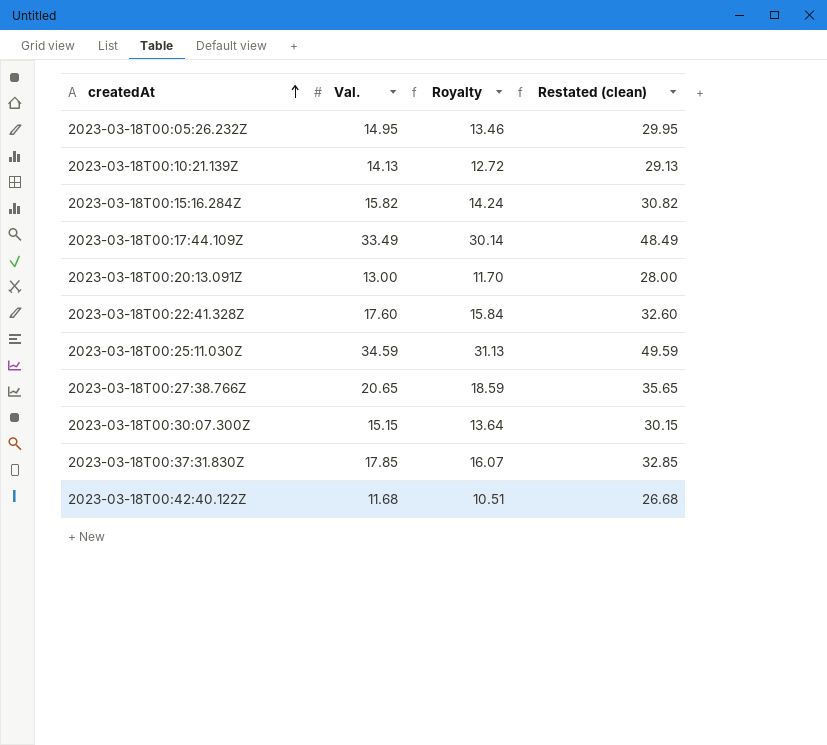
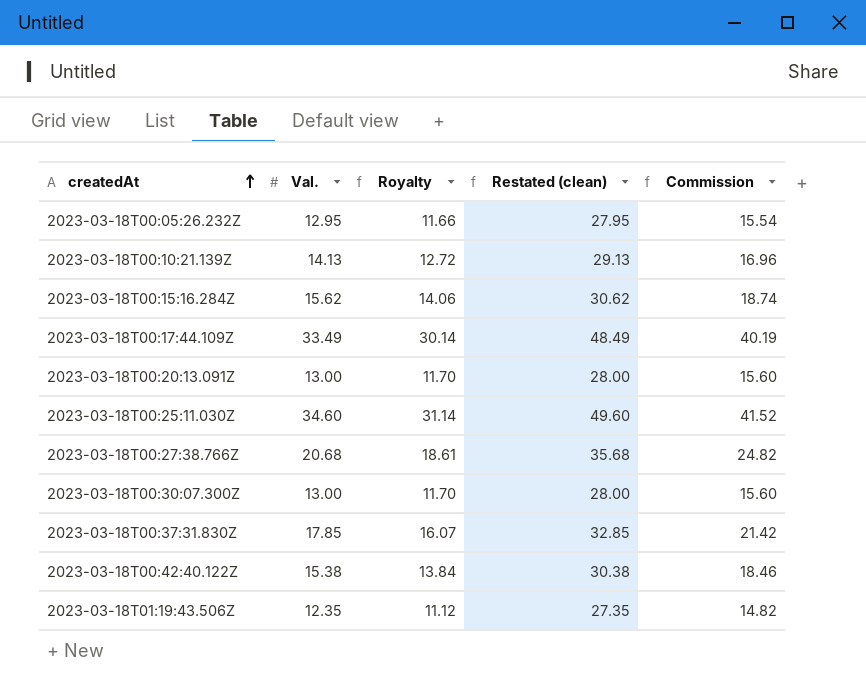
column Commission | formula: none -> [Val.] * 1.2
row 2023-03-18T00:22:41.328Z: 17.60 | 15.84 | 32.60 -> none
2023-03-18T00:05:26.232Z | Val.: 14.95 -> 12.95
2023-03-18T00:05:26.232Z | Royalty: 13.46 -> 11.66
2023-03-18T00:05:26.232Z | Restated (clean): 29.95 -> 27.95
2023-03-18T00:15:16.284Z | Val.: 15.82 -> 15.62
2023-03-18T00:15:16.284Z | Royalty: 14.24 -> 14.06
2023-03-18T00:15:16.284Z | Restated (clean): 30.82 -> 30.62
2023-03-18T00:25:11.030Z | Val.: 34.59 -> 34.60
2023-03-18T00:25:11.030Z | Royalty: 31.13 -> 31.14
2023-03-18T00:25:11.030Z | Restated (clean): 49.59 -> 49.60
2023-03-18T00:27:38.766Z | Val.: 20.65 -> 20.68
2023-03-18T00:27:38.766Z | Royalty: 18.59 -> 18.61
2023-03-18T00:27:38.766Z | Restated (clean): 35.65 -> 35.68
2023-03-18T00:30:07.300Z | Val.: 15.15 -> 13.00
2023-03-18T00:30:07.300Z | Royalty: 13.64 -> 11.70
2023-03-18T00:30:07.300Z | Restated (clean): 30.15 -> 28.00
2023-03-18T00:42:40.122Z | Val.: 11.68 -> 15.38
2023-03-18T00:42:40.122Z | Royalty: 10.51 -> 13.84
2023-03-18T00:42:40.122Z | Restated (clean): 26.68 -> 30.38
row 2023-03-18T01:19:43.506Z: none -> 12.35 | 11.12 | 27.35 | 14.82

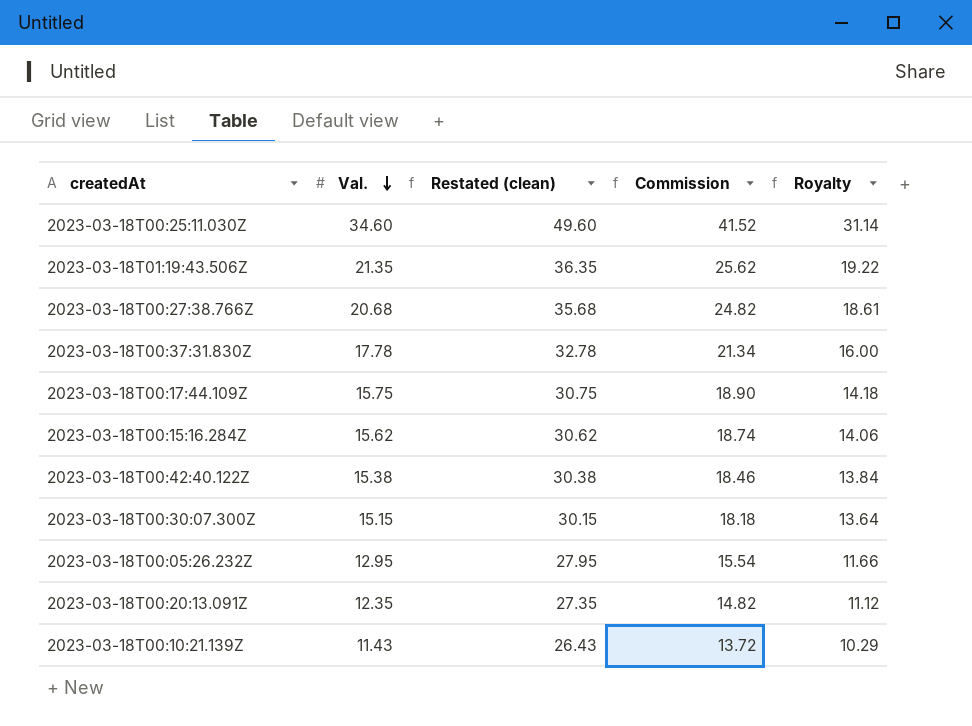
row order: createdAt ascending -> Val. descending
column Royalty | position: 3 -> 5
2023-03-18T01:19:43.506Z | Val.: 12.35 -> 21.35
2023-03-18T01:19:43.506Z | Restated (clean): 27.35 -> 36.35
2023-03-18T01:19:43.506Z | Commission: 14.82 -> 25.62
2023-03-18T01:19:43.506Z | Royalty: 11.12 -> 19.22
2023-03-18T00:37:31.830Z | Val.: 17.85 -> 17.78
2023-03-18T00:37:31.830Z | Restated (clean): 32.85 -> 32.78
2023-03-18T00:37:31.830Z | Commission: 21.42 -> 21.34
2023-03-18T00:37:31.830Z | Royalty: 16.07 -> 16.00
2023-03-18T00:17:44.109Z | Val.: 33.49 -> 15.75
2023-03-18T00:17:44.109Z | Restated (clean): 48.49 -> 30.75
2023-03-18T00:17:44.109Z | Commission: 40.19 -> 18.90
2023-03-18T00:17:44.109Z | Royalty: 30.14 -> 14.18
2023-03-18T00:30:07.300Z | Val.: 13.00 -> 15.15
2023-03-18T00:30:07.300Z | Restated (clean): 28.00 -> 30.15
2023-03-18T00:30:07.300Z | Commission: 15.60 -> 18.18
2023-03-18T00:30:07.300Z | Royalty: 11.70 -> 13.64
2023-03-18T00:20:13.091Z | Val.: 13.00 -> 12.35
2023-03-18T00:20:13.091Z | Restated (clean): 28.00 -> 27.35
2023-03-18T00:20:13.091Z | Commission: 15.60 -> 14.82
2023-03-18T00:20:13.091Z | Royalty: 11.70 -> 11.12
2023-03-18T00:10:21.139Z | Val.: 14.13 -> 11.43
2023-03-18T00:10:21.139Z | Restated (clean): 29.13 -> 26.43
2023-03-18T00:10:21.139Z | Commission: 16.96 -> 13.72
2023-03-18T00:10:21.139Z | Royalty: 12.72 -> 10.29

